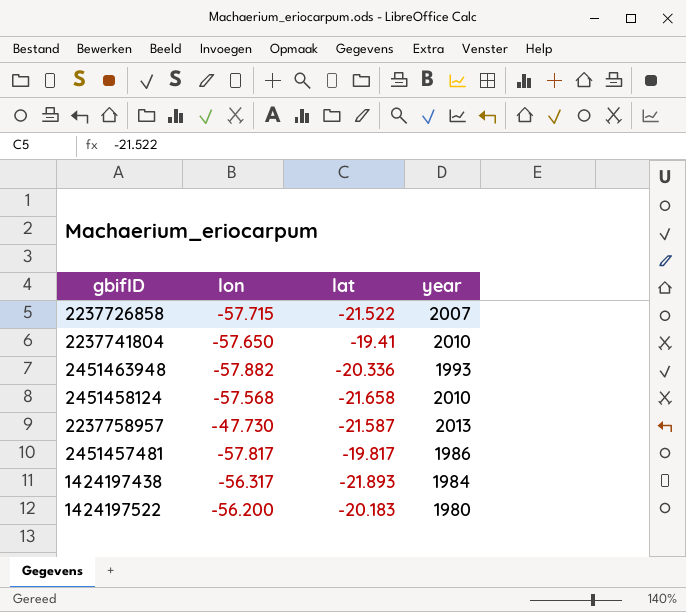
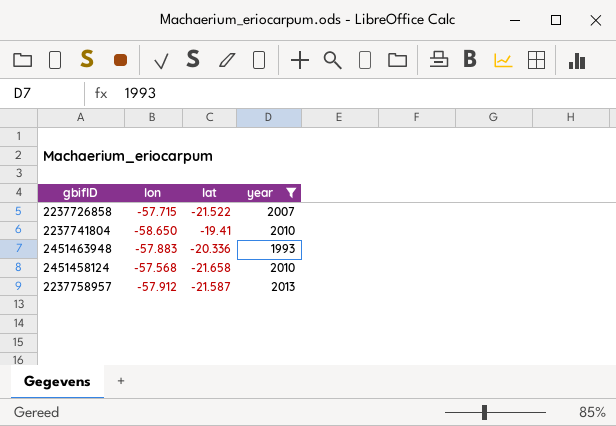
filter: none -> year >= 1993
2237741804 | lon: -57.650 -> -58.650
2451463948 | lon: -57.882 -> -57.883
2237758957 | lon: -47.730 -> -57.912

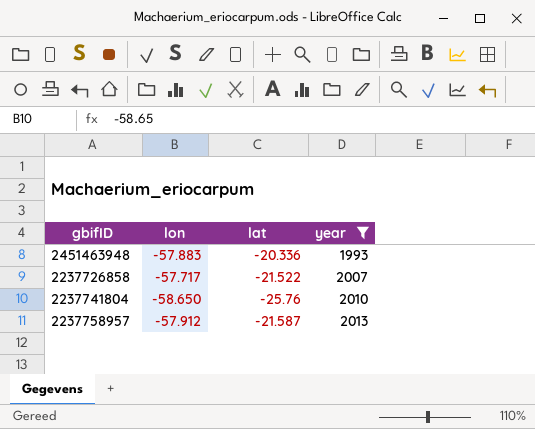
row order: none -> year ascending
row 2451458124: -57.568 | -21.658 | 2010 -> none
2237726858 | lon: -57.715 -> -57.717
2237741804 | lat: -19.41 -> -25.76

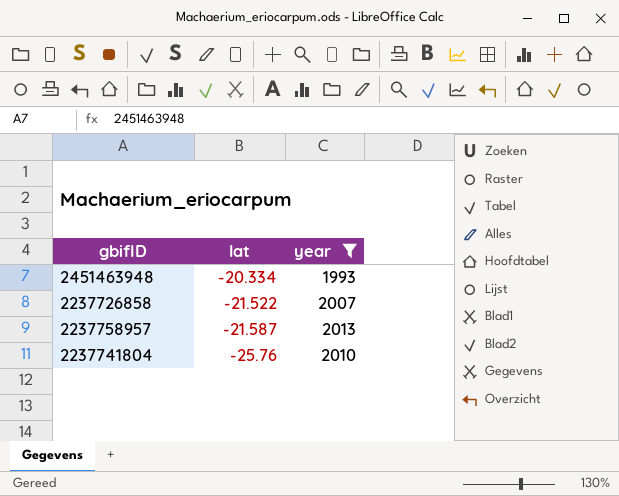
row order: year ascending -> lat descending
column lon | position: 2 -> none
2451463948 | lat: -20.336 -> -20.334

